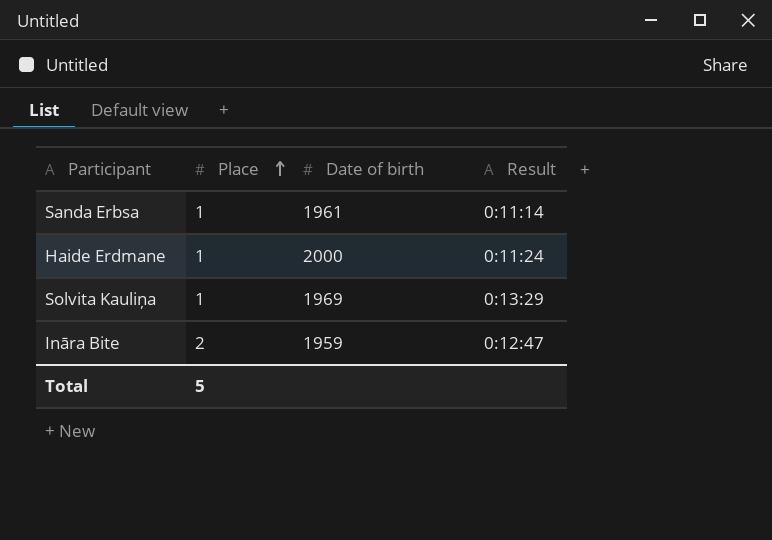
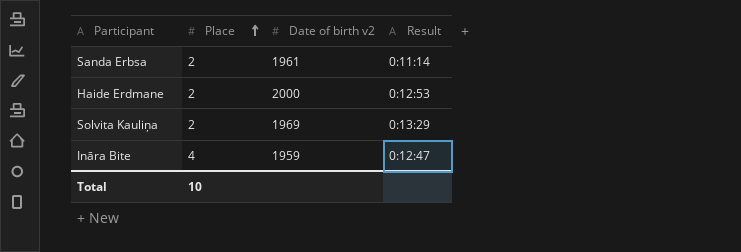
column name: Date of birth -> Date of birth v2
Sanda Erbsa | Place: 1 -> 2
Haide Erdmane | Place: 1 -> 2
Haide Erdmane | Result: 0:11:24 -> 0:12:53
Solvita Kauliņa | Place: 1 -> 2
Ināra Bite | Place: 2 -> 4
Total | Place: 5 -> 10

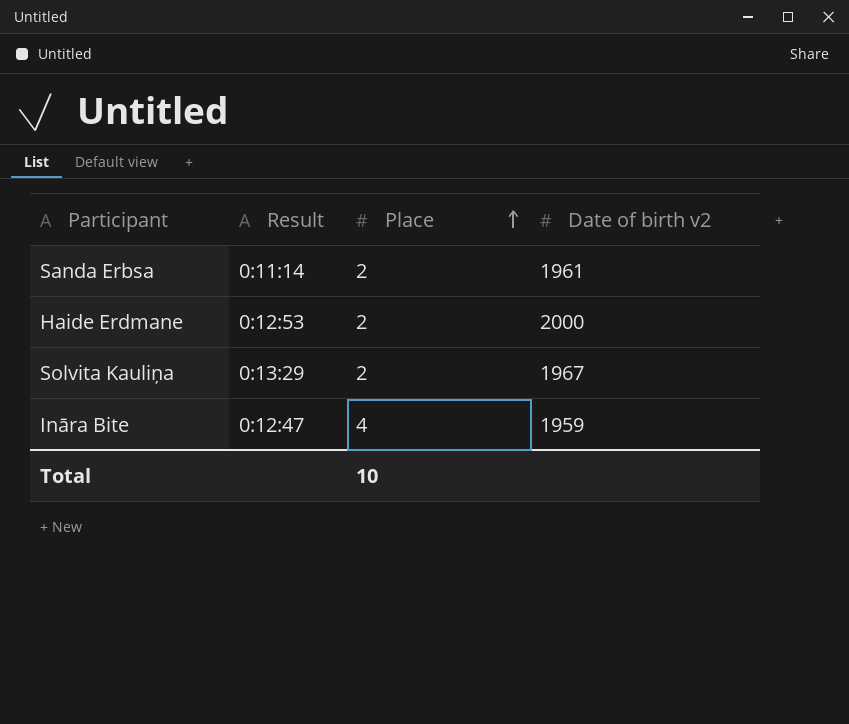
column Result | position: 4 -> 2
Solvita Kauliņa | Date of birth v2: 1969 -> 1967

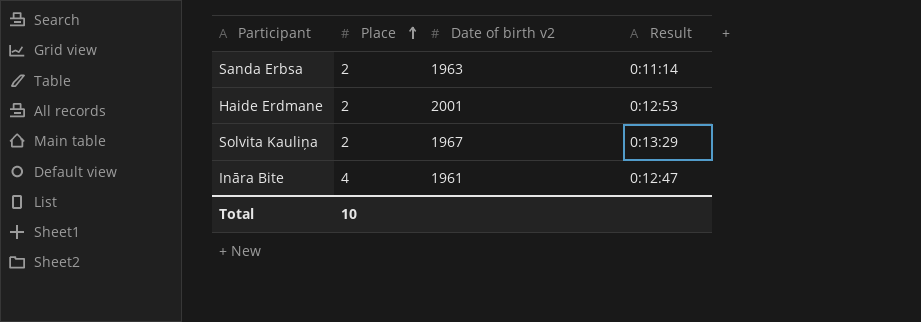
column Result | position: 2 -> 4
Sanda Erbsa | Date of birth v2: 1961 -> 1963
Haide Erdmane | Date of birth v2: 2000 -> 2001
Ināra Bite | Date of birth v2: 1959 -> 1961

